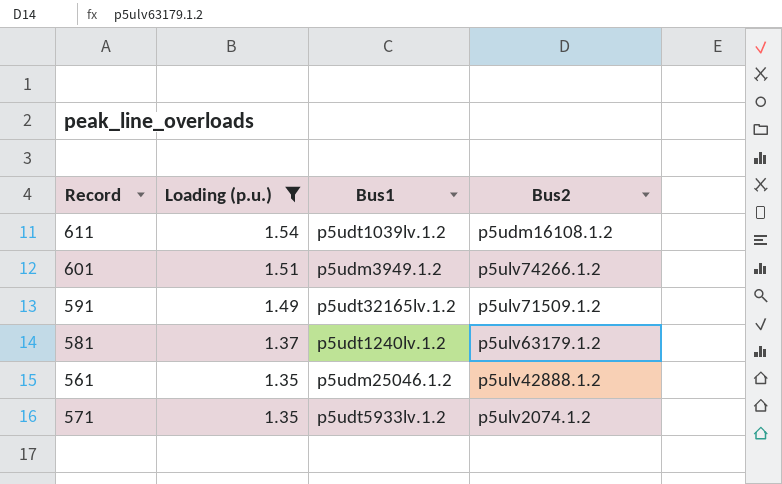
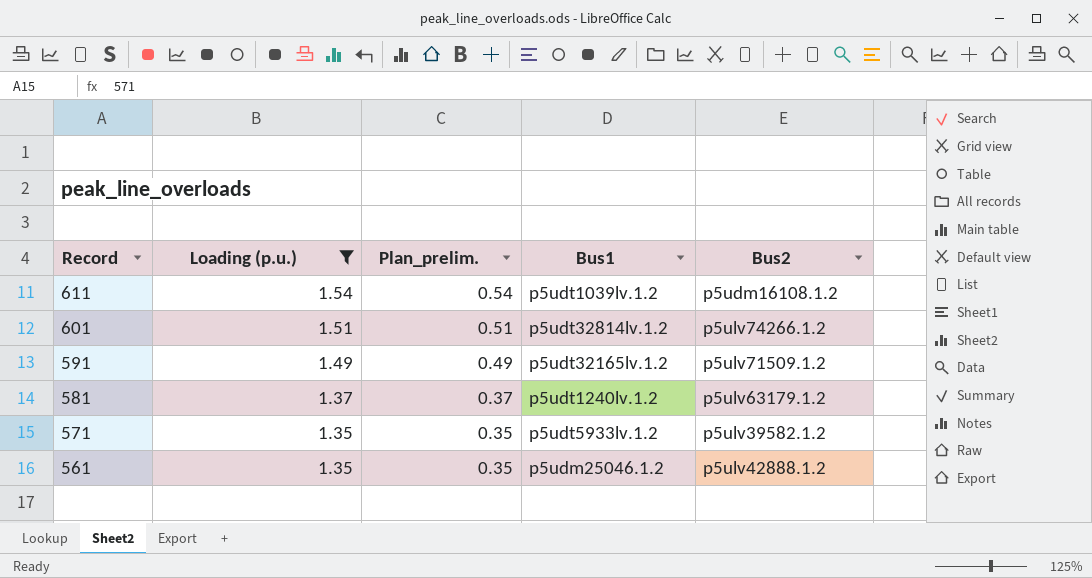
row order: Loading (p.u.) descending -> Record descending
column Plan_prelim. | formula: none -> [Loading (p.u.)] - 1
601 | Bus1: p5udm3949.1.2 -> p5udt32814lv.1.2
571 | Bus2: p5ulv2074.1.2 -> p5ulv39582.1.2

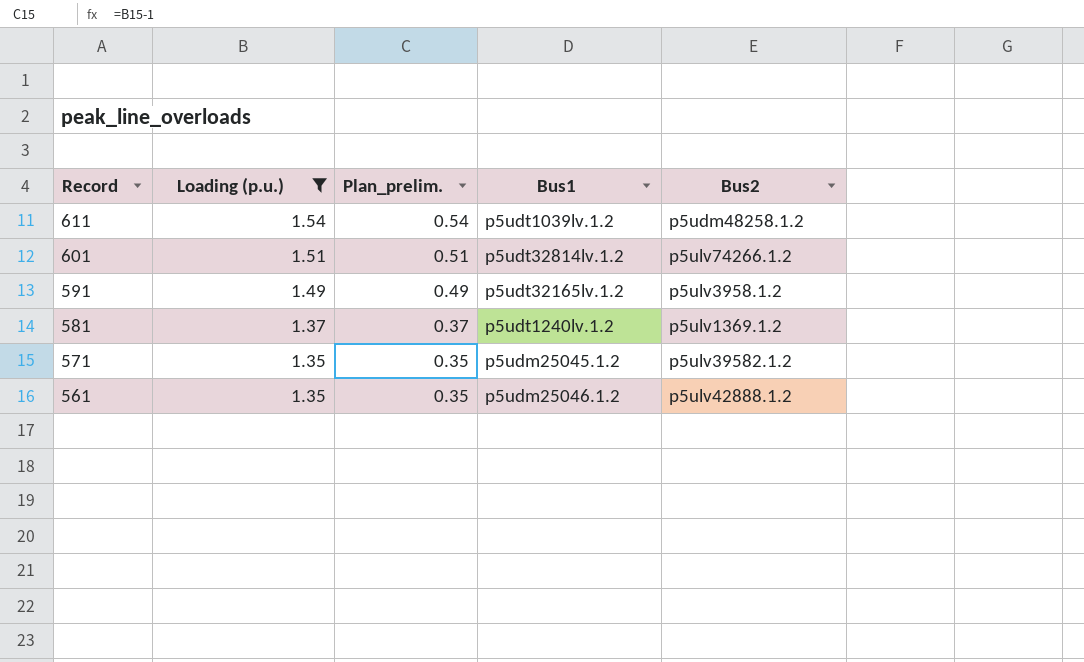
611 | Bus2: p5udm16108.1.2 -> p5udm48258.1.2
591 | Bus2: p5ulv71509.1.2 -> p5ulv3958.1.2
581 | Bus2: p5ulv63179.1.2 -> p5ulv1369.1.2
571 | Bus1: p5udt5933lv.1.2 -> p5udm25045.1.2

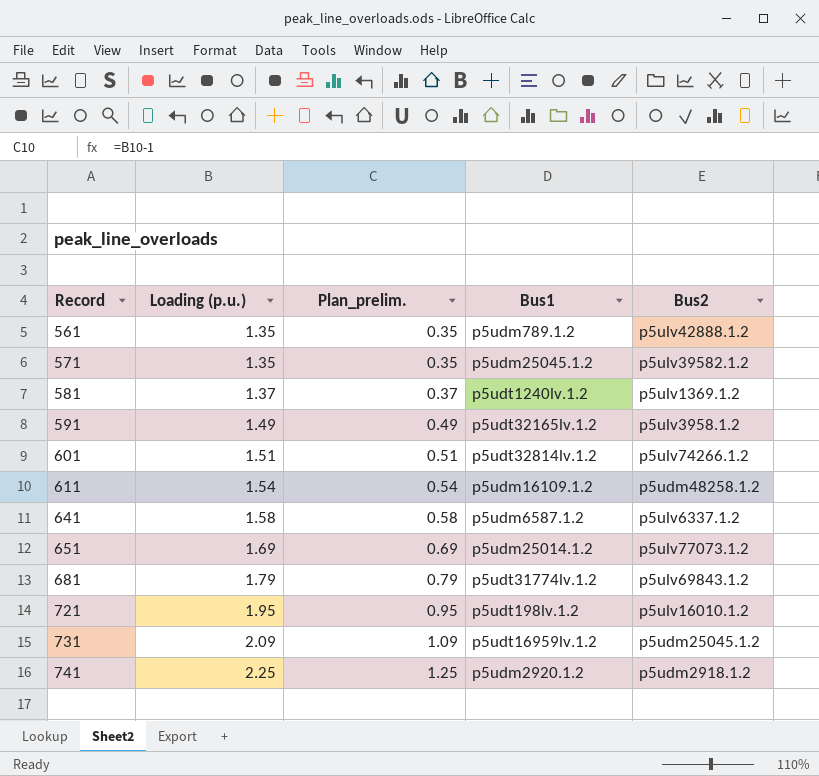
filter: Loading (p.u.) <= 1.54 -> none
row order: Record descending -> Record ascending
561 | Bus1: p5udm25046.1.2 -> p5udm789.1.2
611 | Bus1: p5udt1039lv.1.2 -> p5udm16109.1.2

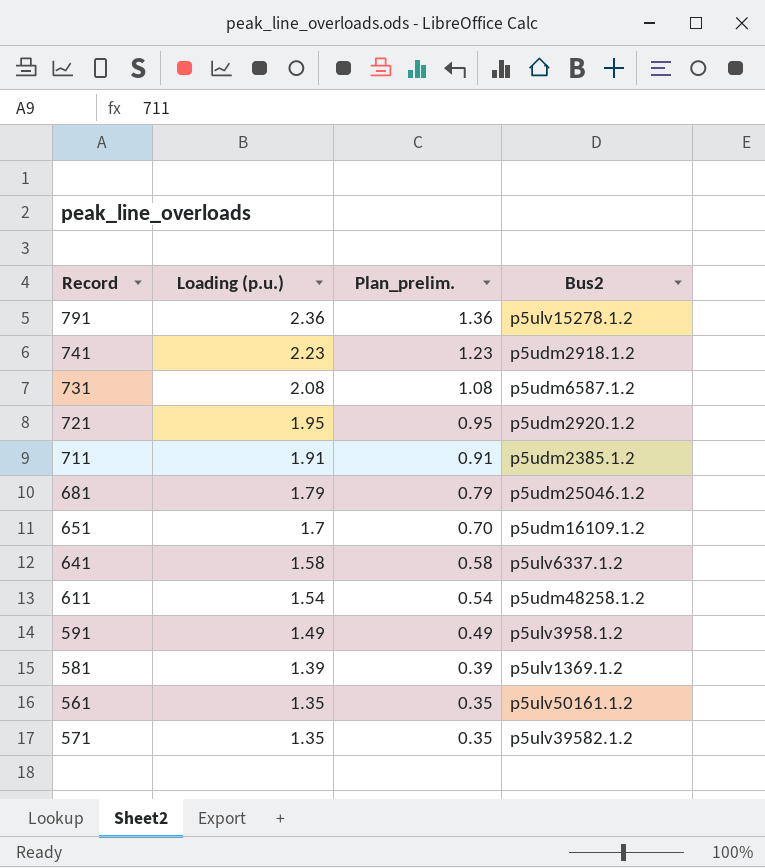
row order: Record ascending -> Loading (p.u.) descending
column Bus1 | position: 4 -> none
row 601: 1.51 | 0.51 | p5udt32814lv.1.2 | p5ulv74266.1.2 -> none
row 791: none -> 2.36 | 1.36 | p5ulv15278.1.2
741 | Loading (p.u.): 2.25 -> 2.23
741 | Plan_prelim.: 1.25 -> 1.23
731 | Loading (p.u.): 2.09 -> 2.08
731 | Plan_prelim.: 1.09 -> 1.08
731 | Bus2: p5udm25045.1.2 -> p5udm6587.1.2
721 | Bus2: p5ulv16010.1.2 -> p5udm2920.1.2
row 711: none -> 1.91 | 0.91 | p5udm2385.1.2
681 | Bus2: p5ulv69843.1.2 -> p5udm25046.1.2
651 | Loading (p.u.): 1.69 -> 1.7
651 | Plan_prelim.: 0.69 -> 0.70
651 | Bus2: p5ulv77073.1.2 -> p5udm16109.1.2
581 | Loading (p.u.): 1.37 -> 1.39
581 | Plan_prelim.: 0.37 -> 0.39
561 | Bus2: p5ulv42888.1.2 -> p5ulv50161.1.2

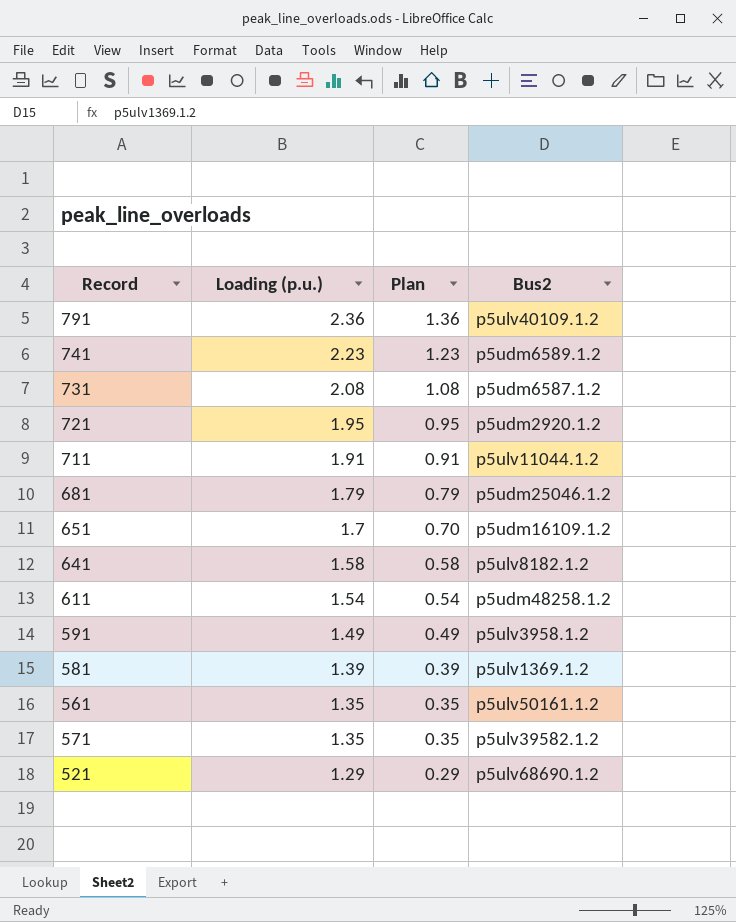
column name: Plan_prelim. -> Plan
791 | Bus2: p5ulv15278.1.2 -> p5ulv40109.1.2
741 | Bus2: p5udm2918.1.2 -> p5udm6589.1.2
711 | Bus2: p5udm2385.1.2 -> p5ulv11044.1.2
641 | Bus2: p5ulv6337.1.2 -> p5ulv8182.1.2
row 521: none -> 1.29 | 0.29 | p5ulv68690.1.2

